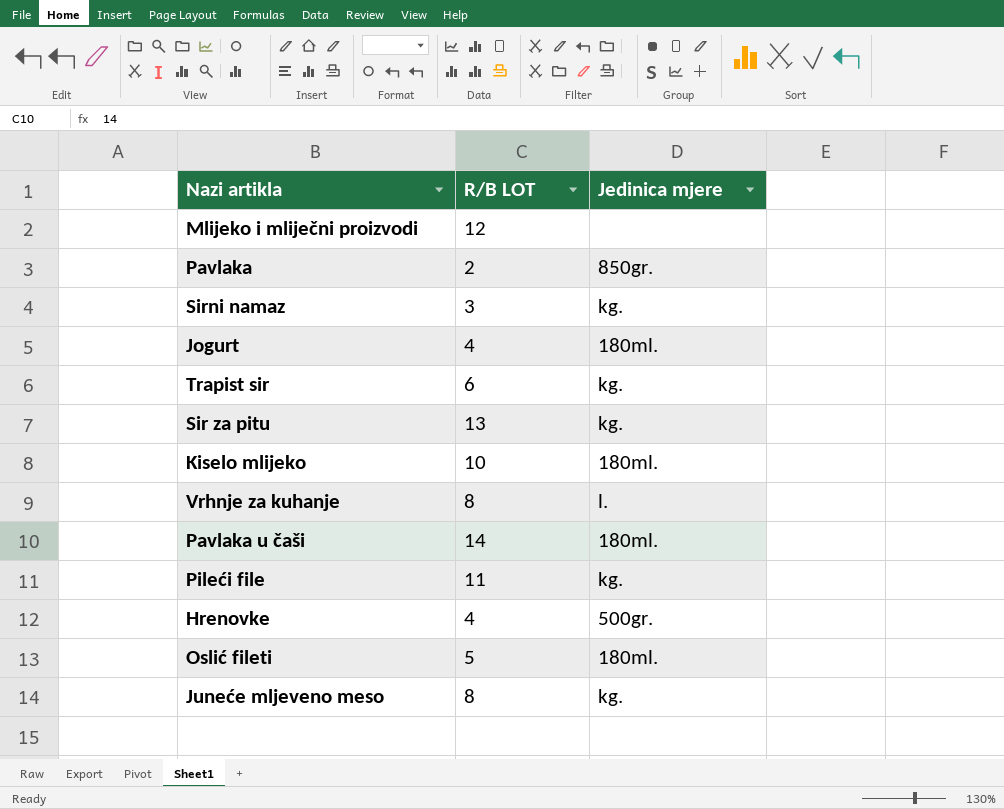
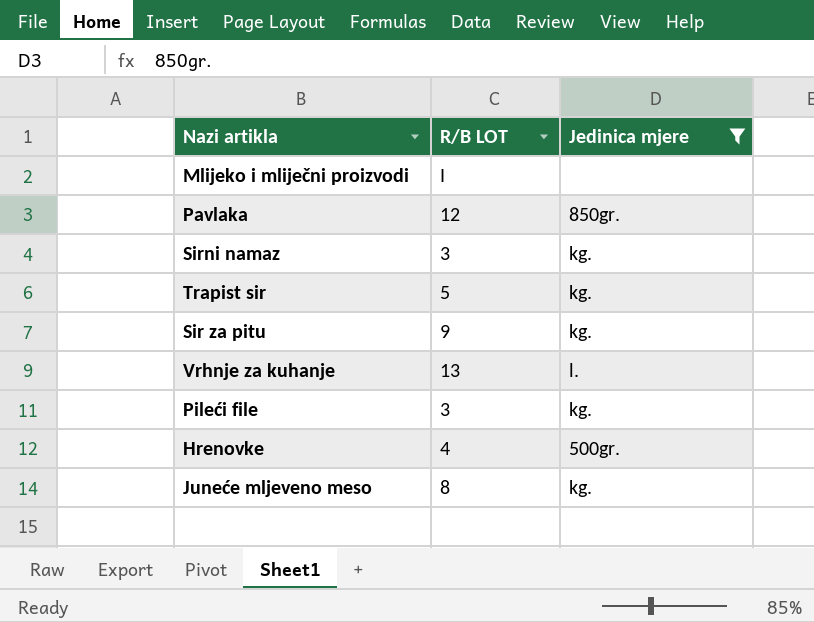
filter: none -> Jedinica mjere != 180ml.
Mlijeko i mliječni proizvodi | R/B LOT: 12 -> I
Pavlaka | R/B LOT: 2 -> 12
Trapist sir | R/B LOT: 6 -> 5
Sir za pitu | R/B LOT: 13 -> 9
Vrhnje za kuhanje | R/B LOT: 8 -> 13
Pileći file | R/B LOT: 11 -> 3

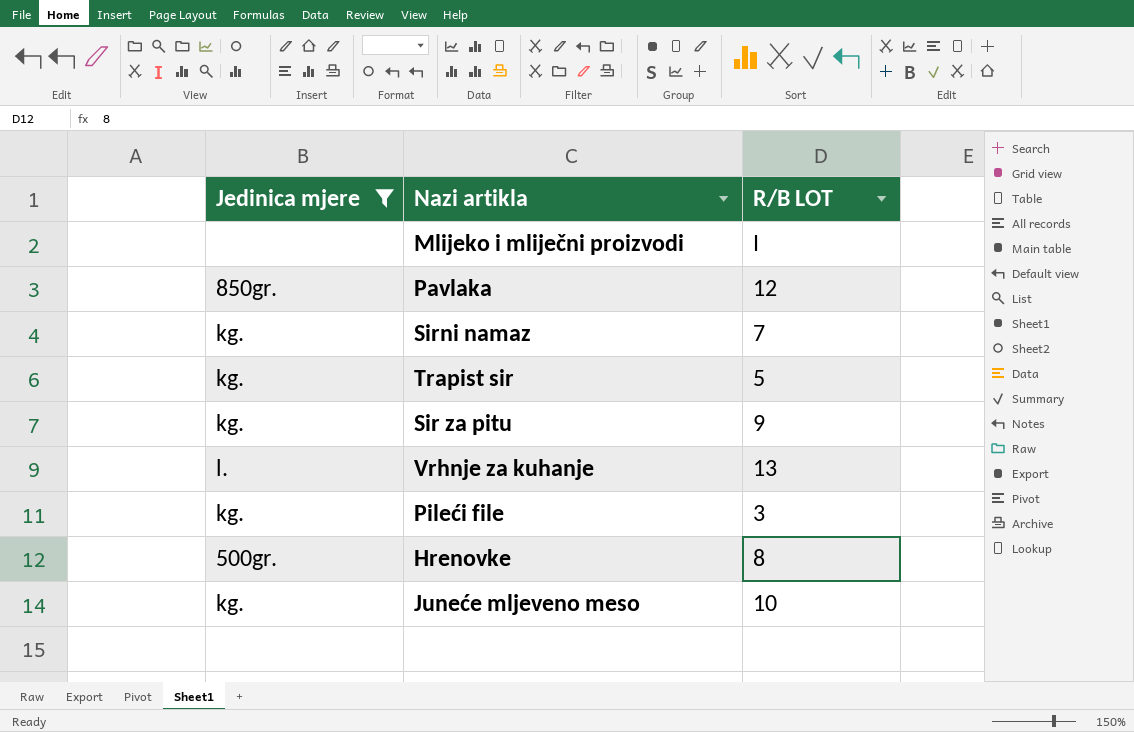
column Jedinica mjere | position: 3 -> 1
Sirni namaz | R/B LOT: 3 -> 7
Hrenovke | R/B LOT: 4 -> 8
Juneće mljeveno meso | R/B LOT: 8 -> 10

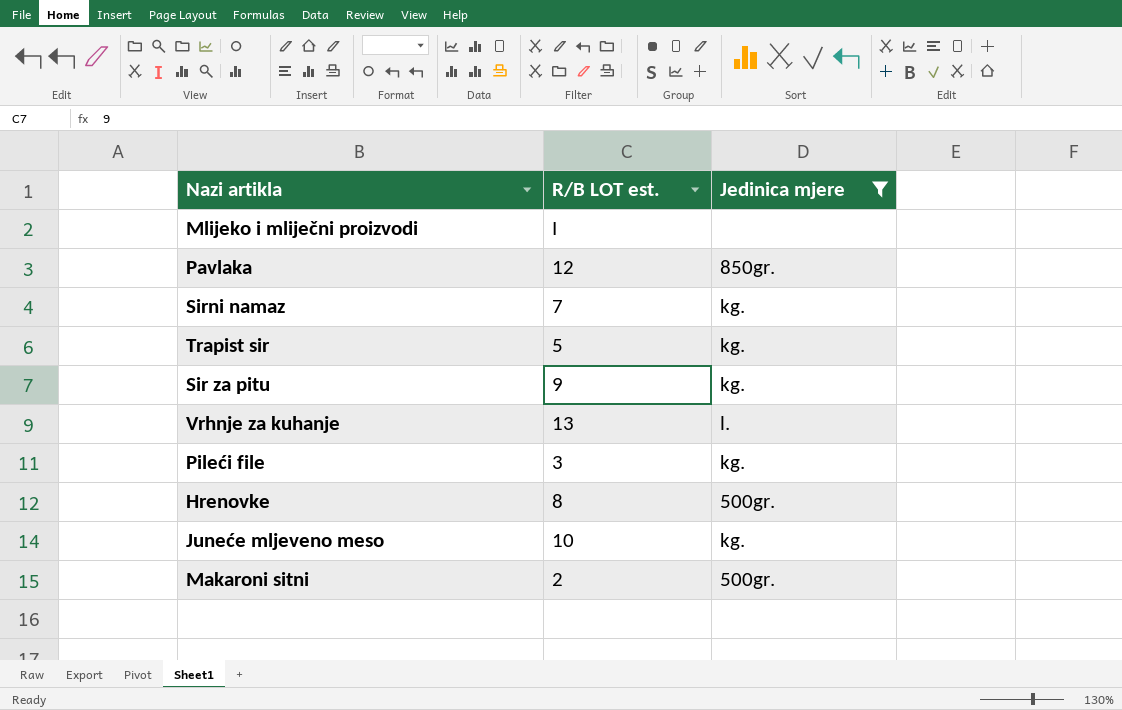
column name: R/B LOT -> R/B LOT est.
column Jedinica mjere | position: 1 -> 3
row Makaroni sitni: none -> 2 | 500gr.

